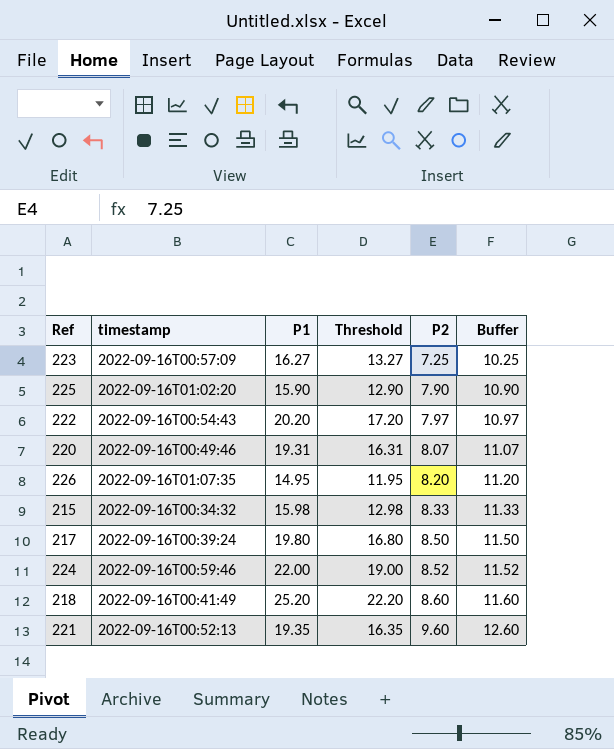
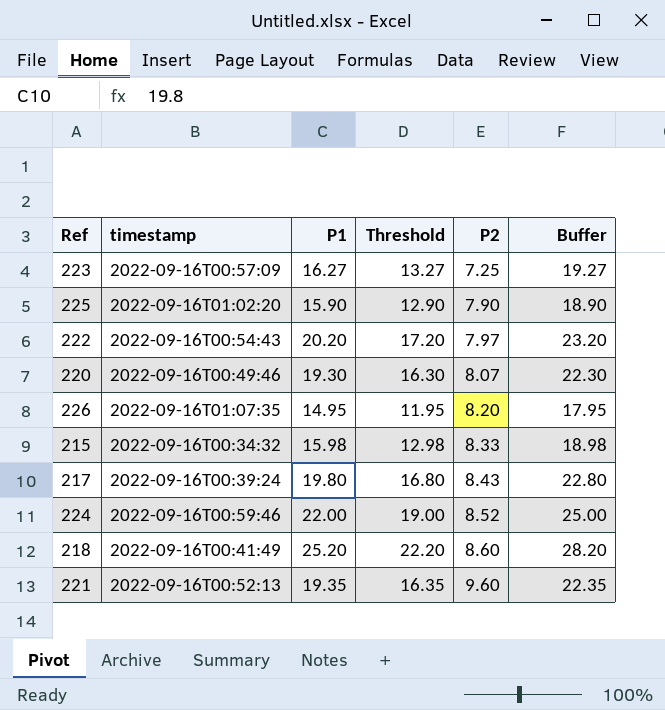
column Buffer | formula: [P2] + 3 -> [P1] + 3
220 | P1: 19.31 -> 19.30
220 | Threshold: 16.31 -> 16.30
217 | P2: 8.50 -> 8.43

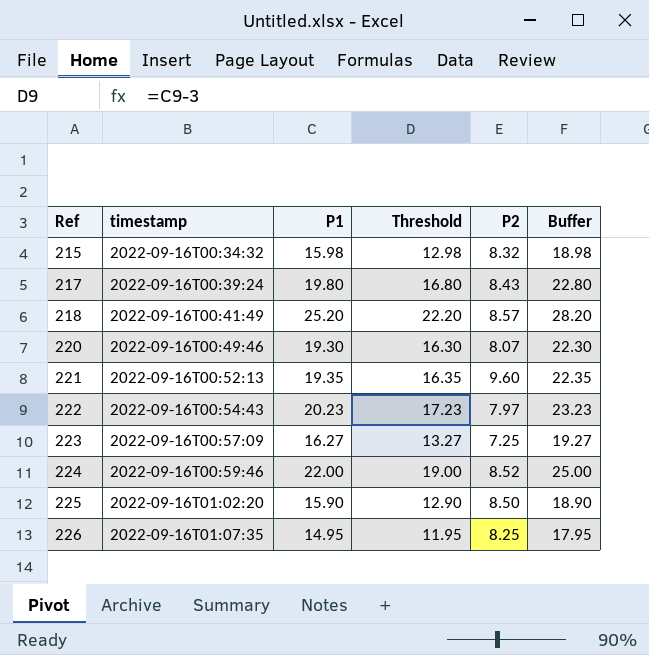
row order: P2 ascending -> Ref ascending
215 | P2: 8.33 -> 8.32
218 | P2: 8.60 -> 8.57
222 | P1: 20.20 -> 20.23
222 | Threshold: 17.20 -> 17.23
222 | Buffer: 23.20 -> 23.23
225 | P2: 7.90 -> 8.50
226 | P2: 8.20 -> 8.25

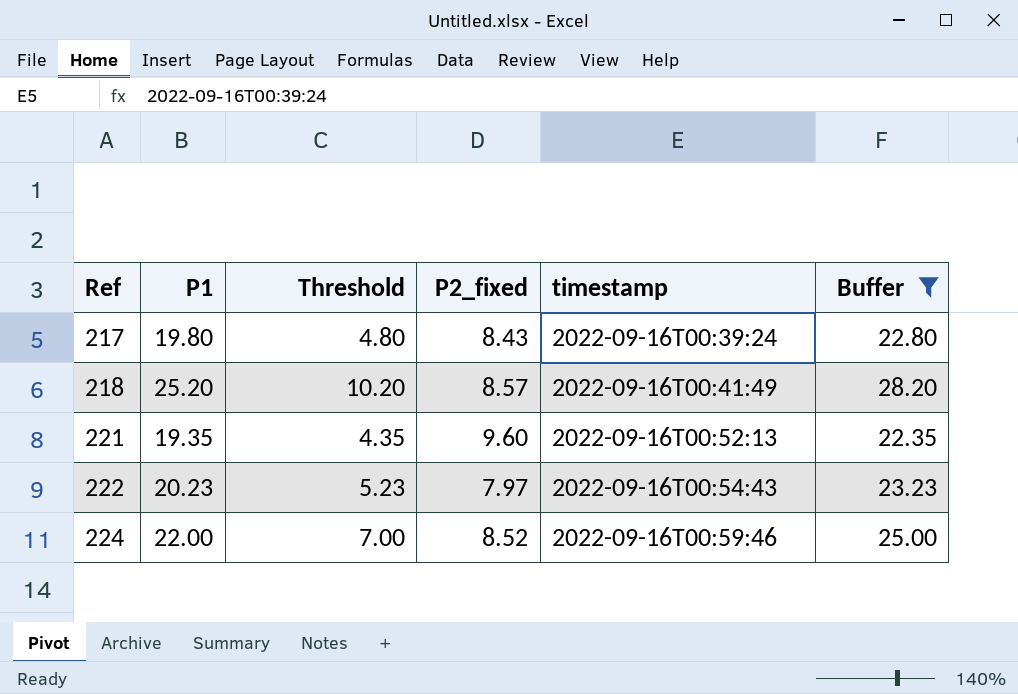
filter: none -> Buffer >= 22.35
column Threshold | formula: [P1] - 3 -> [P1] - 15
column name: P2 -> P2_fixed
column timestamp | position: 2 -> 5

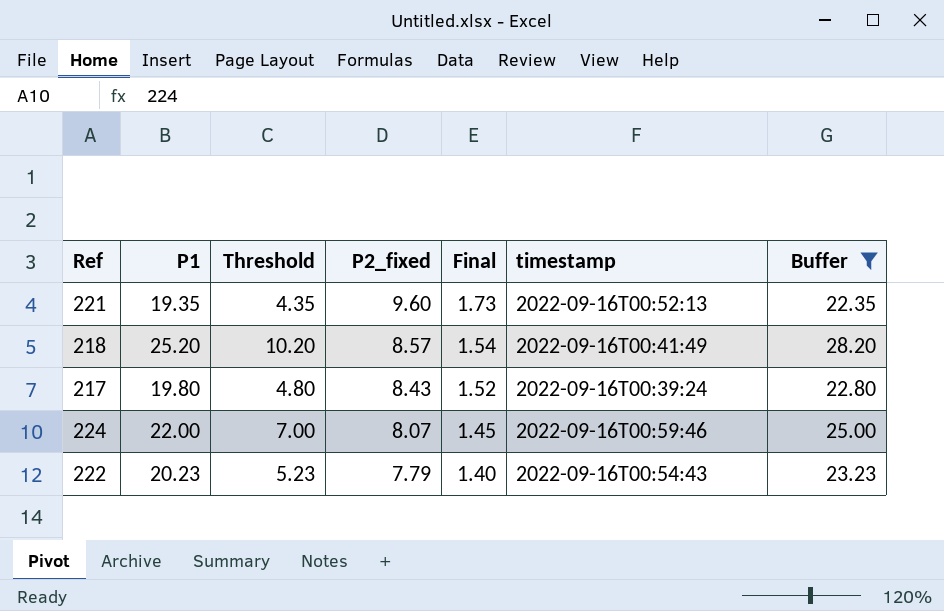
row order: Ref ascending -> P2_fixed descending
column Final | formula: none -> [P2_fixed] * 0.18
224 | P2_fixed: 8.52 -> 8.07
222 | P2_fixed: 7.97 -> 7.79

